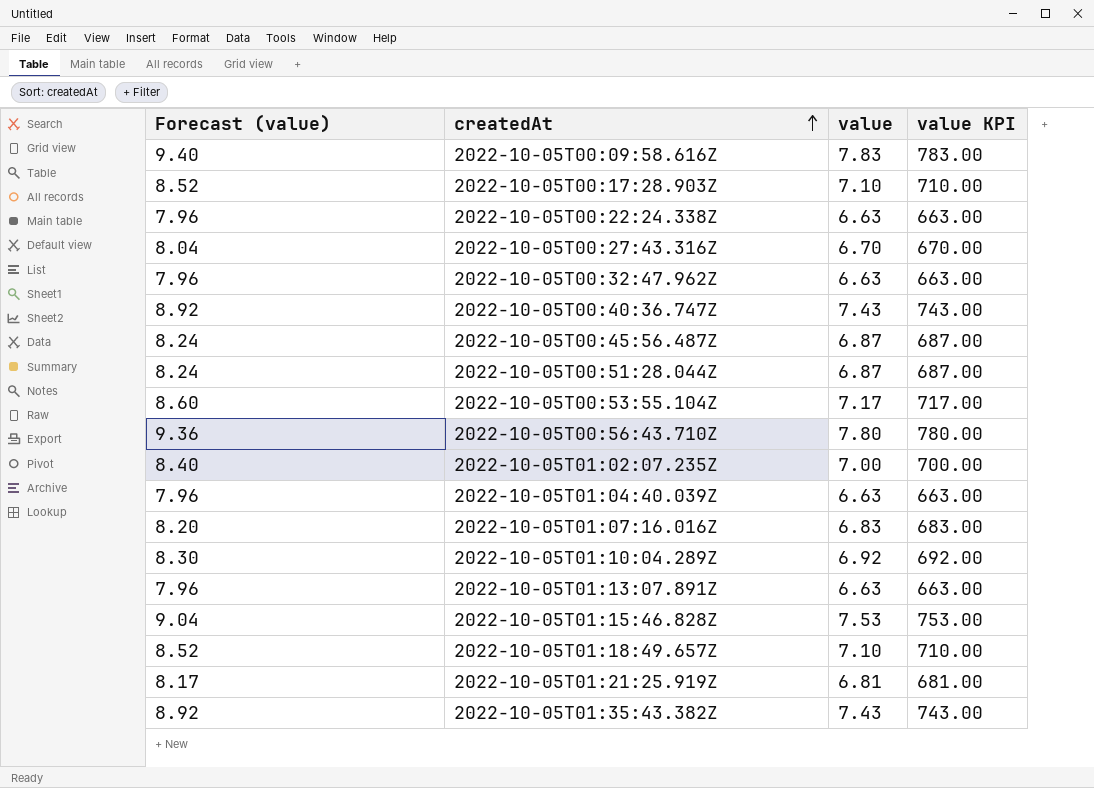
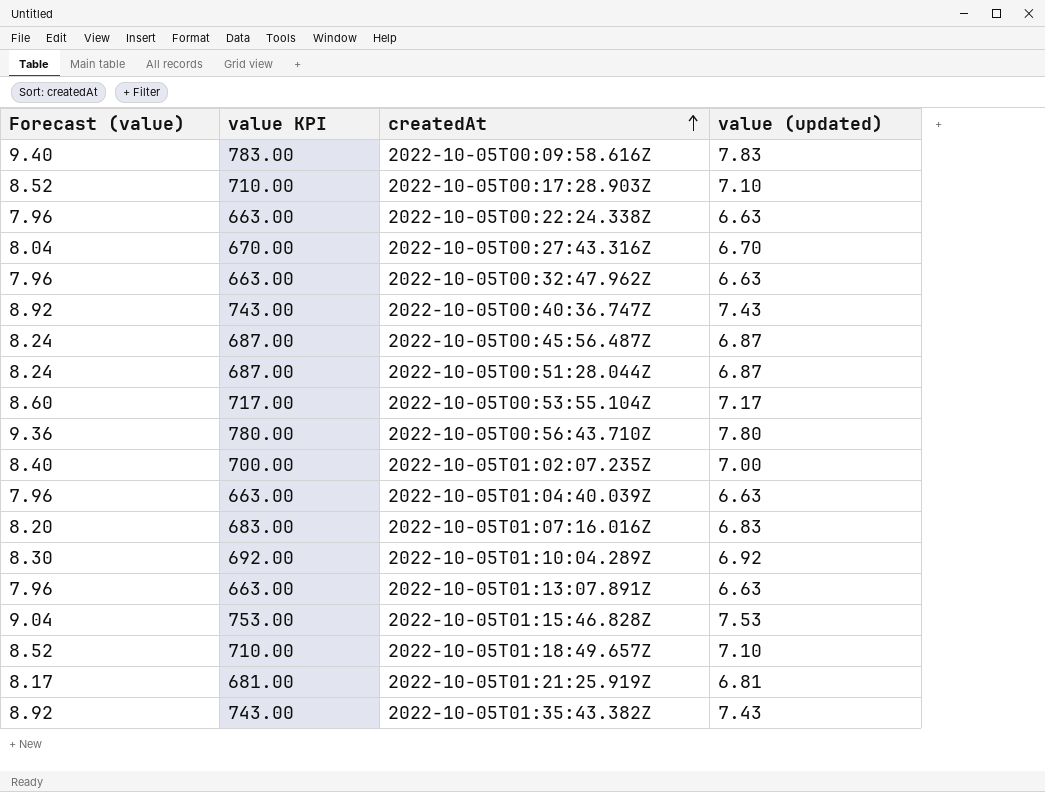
column value KPI | position: 4 -> 2
column name: value -> value (updated)

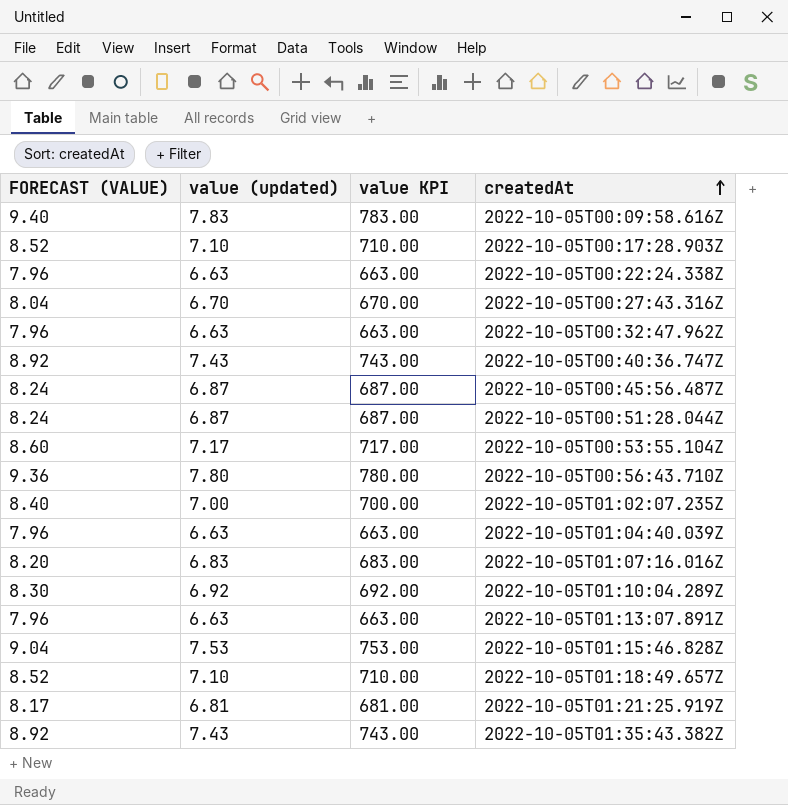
column name: Forecast (value) -> FORECAST (VALUE)
column value (updated) | position: 4 -> 2

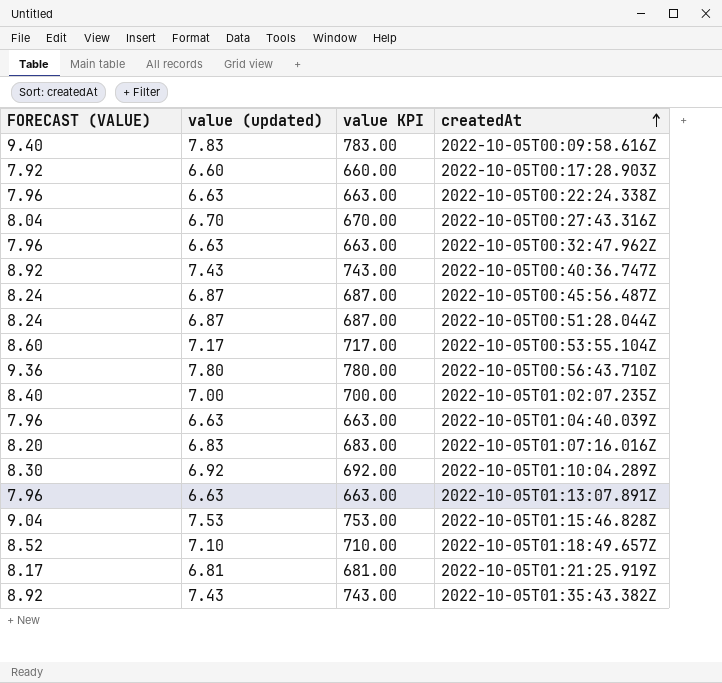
2022-10-05T00:17:28.903Z | FORECAST (VALUE): 8.52 -> 7.92
2022-10-05T00:17:28.903Z | value (updated): 7.10 -> 6.60
2022-10-05T00:17:28.903Z | value KPI: 710.00 -> 660.00

